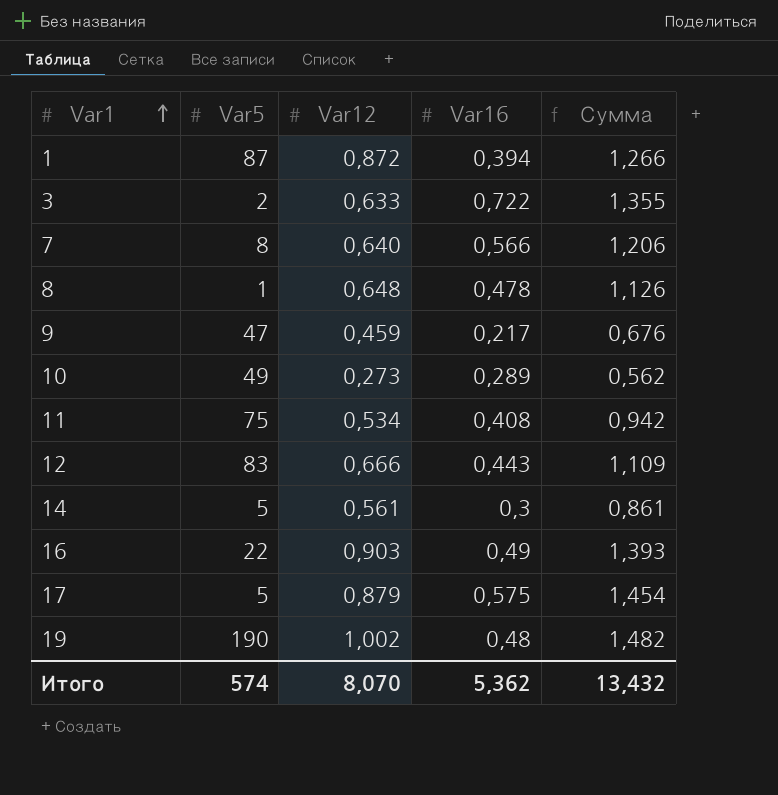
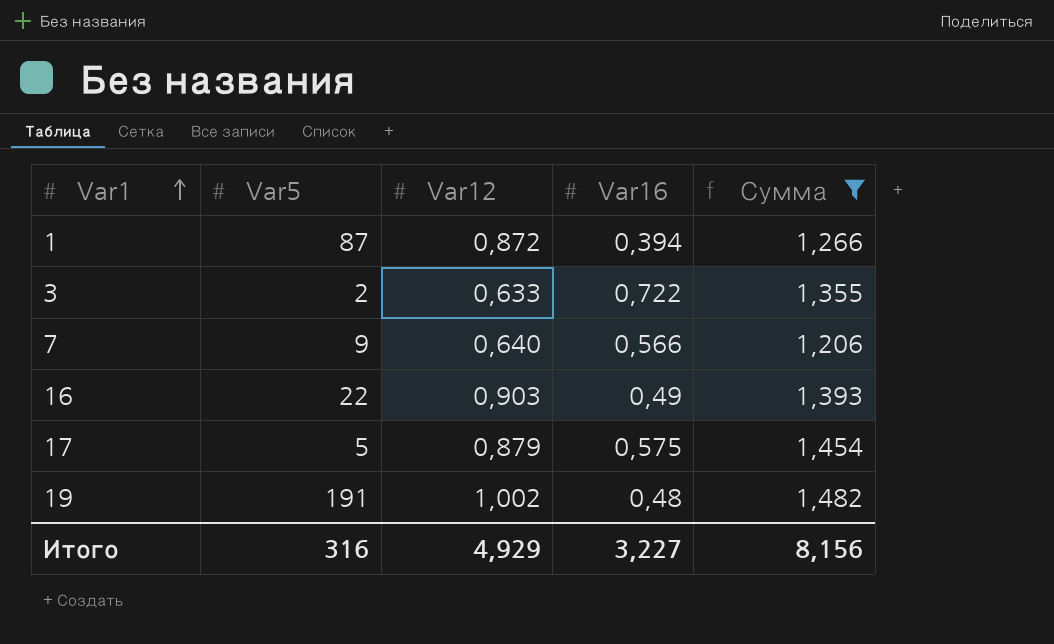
filter: none -> Сумма >= 1,206
7 | Var5: 8 -> 9
19 | Var5: 190 -> 191
Итого | Var5: 574 -> 316
Итого | Var12: 8,070 -> 4,929
Итого | Var16: 5,362 -> 3,227
Итого | Сумма: 13,432 -> 8,156

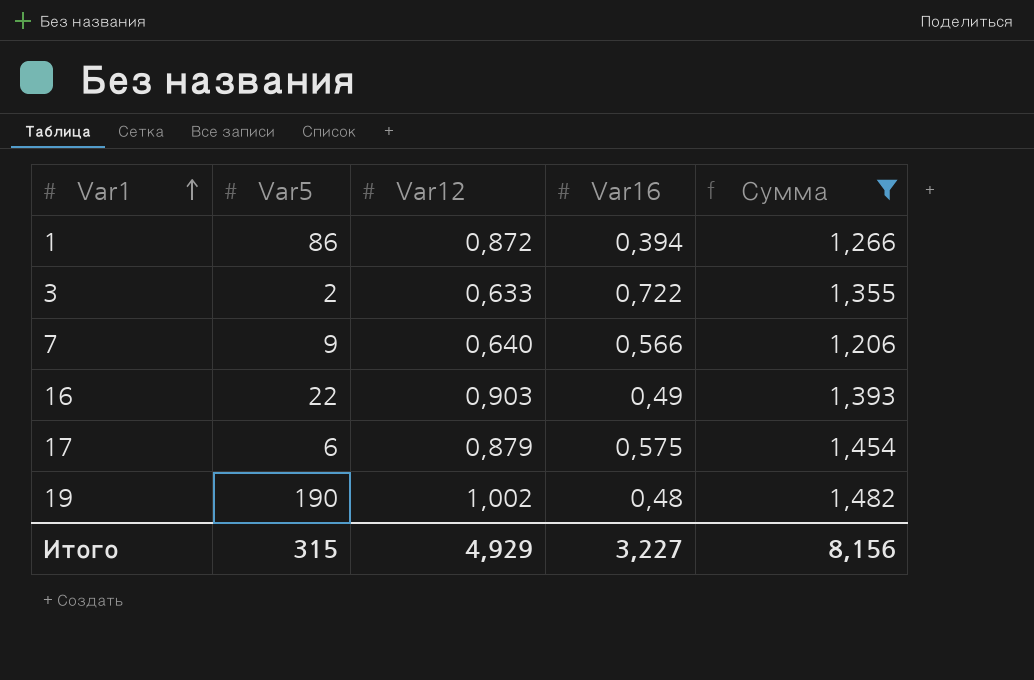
1 | Var5: 87 -> 86
17 | Var5: 5 -> 6
19 | Var5: 191 -> 190
Итого | Var5: 316 -> 315

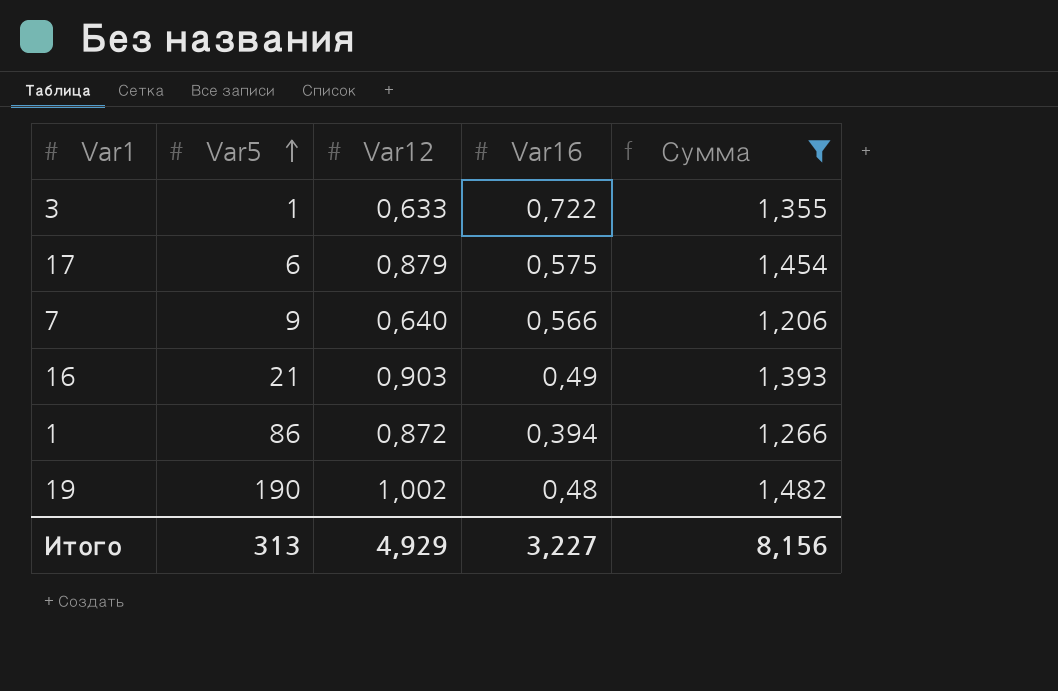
row order: Var1 ascending -> Var5 ascending
3 | Var5: 2 -> 1
16 | Var5: 22 -> 21
Итого | Var5: 315 -> 313

